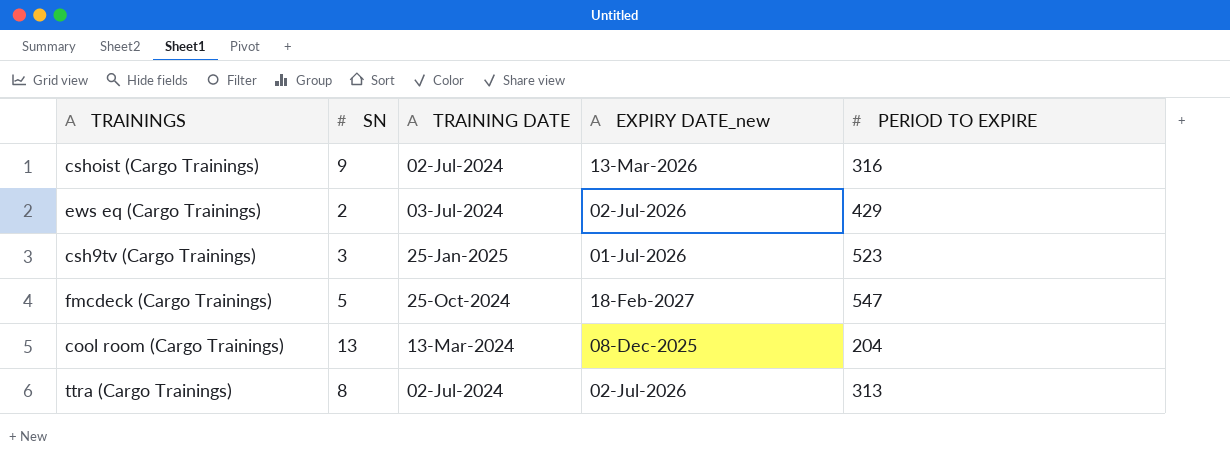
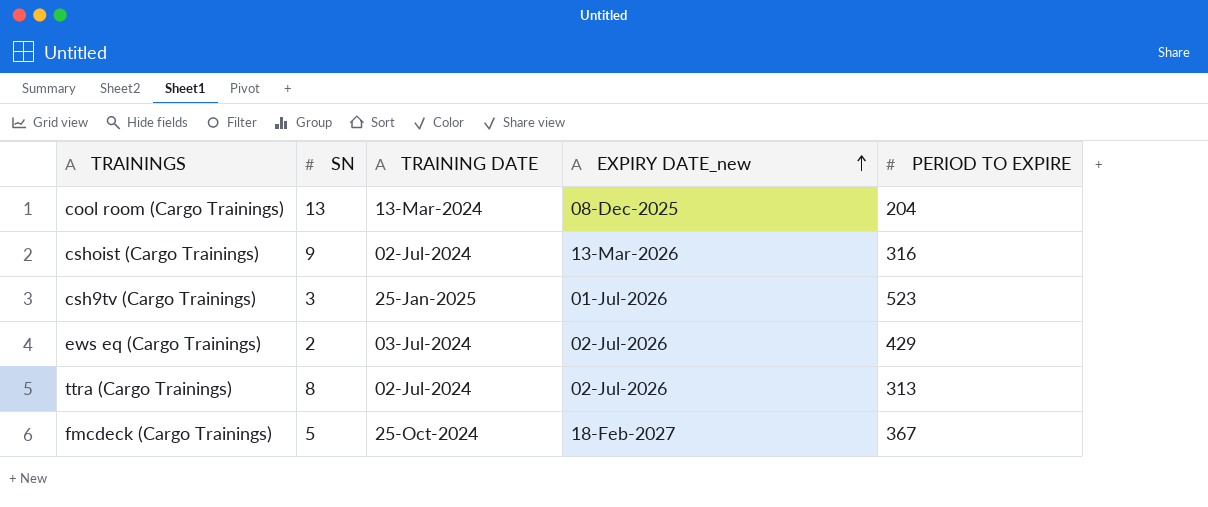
row order: none -> EXPIRY DATE_new ascending
fmcdeck (Cargo Trainings) | PERIOD TO EXPIRE: 547 -> 367

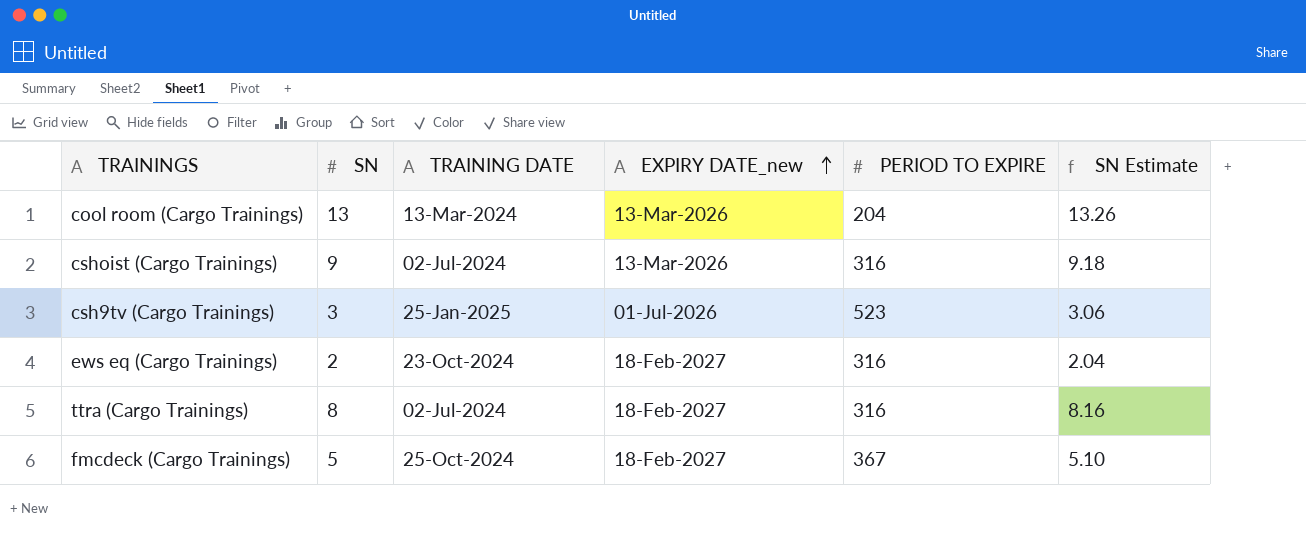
column SN Estimate | formula: none -> [SN] * 1.02
cool room (Cargo Trainings) | EXPIRY DATE_new: 08-Dec-2025 -> 13-Mar-2026
ews eq (Cargo Trainings) | TRAINING DATE: 03-Jul-2024 -> 23-Oct-2024
ews eq (Cargo Trainings) | EXPIRY DATE_new: 02-Jul-2026 -> 18-Feb-2027
ews eq (Cargo Trainings) | PERIOD TO EXPIRE: 429 -> 316
ttra (Cargo Trainings) | EXPIRY DATE_new: 02-Jul-2026 -> 18-Feb-2027
ttra (Cargo Trainings) | PERIOD TO EXPIRE: 313 -> 316

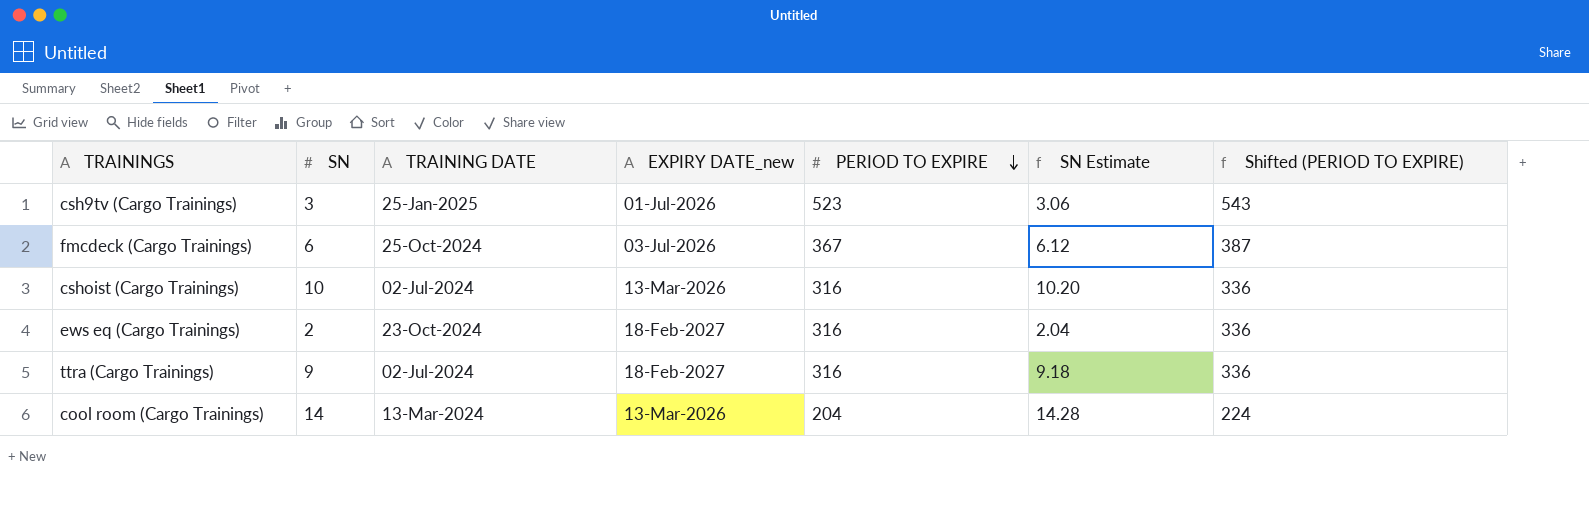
row order: EXPIRY DATE_new ascending -> PERIOD TO EXPIRE descending
column Shifted (PERIOD TO EXPIRE) | formula: none -> [PERIOD TO EXPIRE] + 20
fmcdeck (Cargo Trainings) | SN: 5 -> 6
fmcdeck (Cargo Trainings) | EXPIRY DATE_new: 18-Feb-2027 -> 03-Jul-2026
fmcdeck (Cargo Trainings) | SN Estimate: 5.10 -> 6.12
cshoist (Cargo Trainings) | SN: 9 -> 10
cshoist (Cargo Trainings) | SN Estimate: 9.18 -> 10.20
ttra (Cargo Trainings) | SN: 8 -> 9
ttra (Cargo Trainings) | SN Estimate: 8.16 -> 9.18
cool room (Cargo Trainings) | SN: 13 -> 14
cool room (Cargo Trainings) | SN Estimate: 13.26 -> 14.28

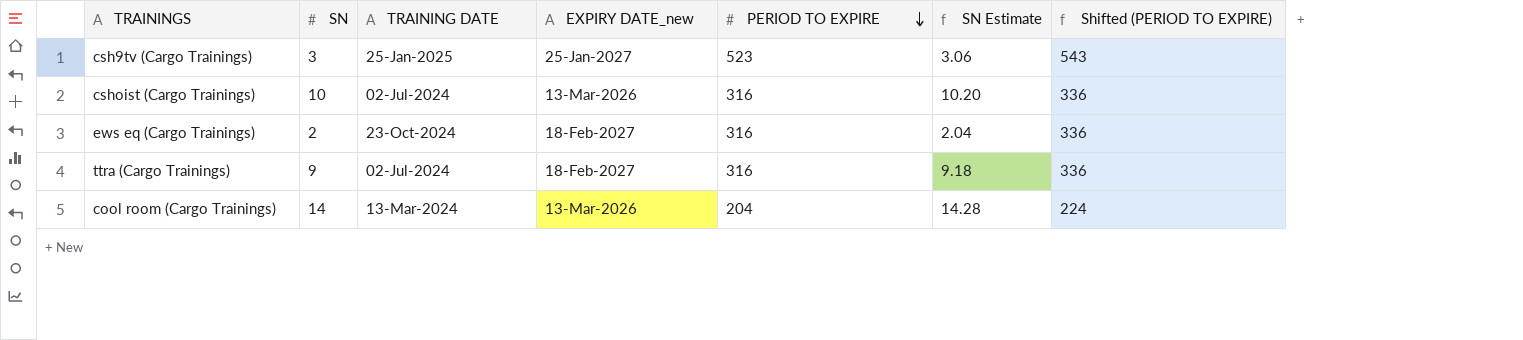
row fmcdeck (Cargo Trainings): 6 | 25-Oct-2024 | 03-Jul-2026 | 367 | 6.12 | 387 -> none
csh9tv (Cargo Trainings) | EXPIRY DATE_new: 01-Jul-2026 -> 25-Jan-2027

